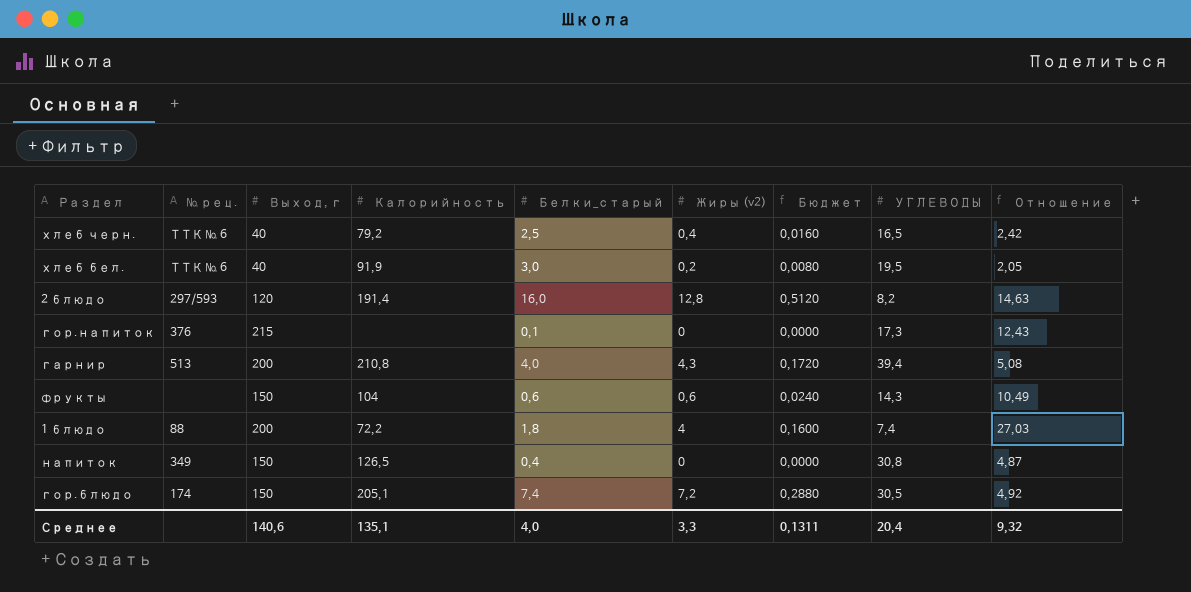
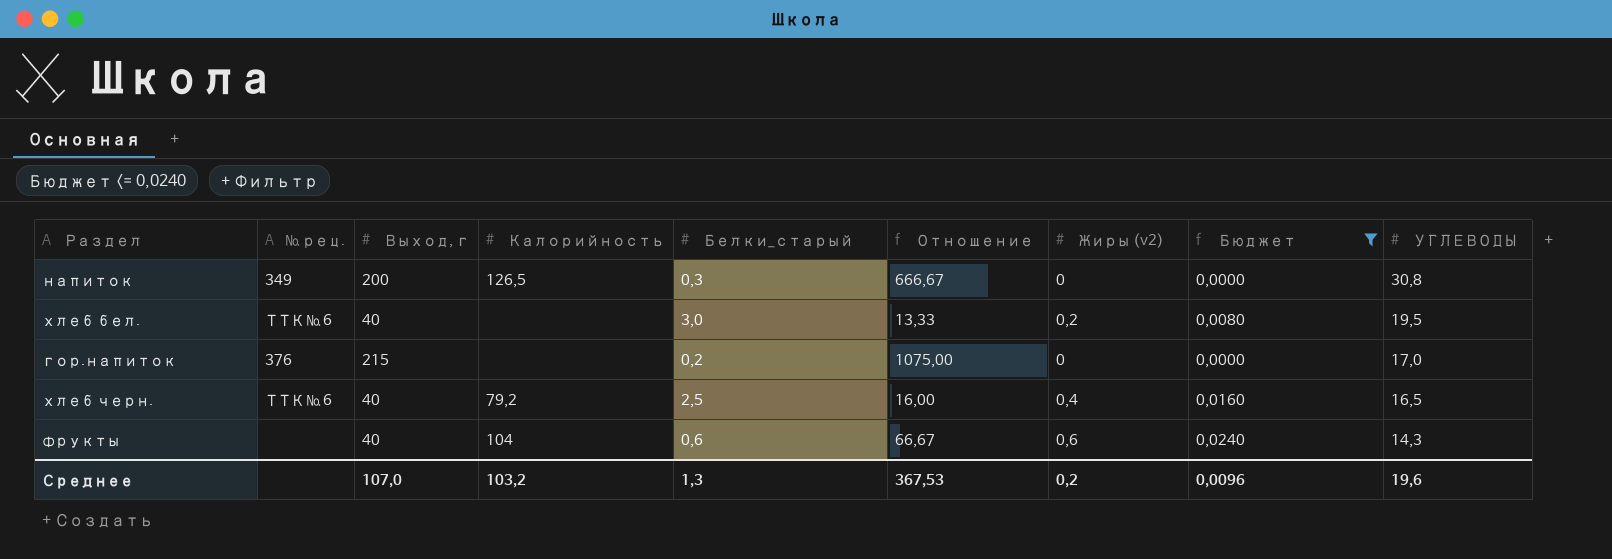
filter: none -> Бюджет <= 0,0240
row order: none -> УГЛЕВОДЫ descending
column Отношение | formula: [Выход, г] / [УГЛЕВОДЫ] -> [Выход, г] / [Белки_старый]
column Отношение | position: 9 -> 6
напиток | Выход, г: 150 -> 200
напиток | Белки_старый: 0,4 -> 0,3
хлеб бел. | Калорийность: 91,9 -> none
гор.напиток | Белки_старый: 0,1 -> 0,2
гор.напиток | УГЛЕВОДЫ: 17,3 -> 17,0
фрукты | Выход, г: 150 -> 40
Среднее | Выход, г: 140,6 -> 107,0
Среднее | Калорийность: 135,1 -> 103,2
Среднее | Белки_старый: 4,0 -> 1,3
Среднее | Отношение: 9,32 -> 367,53
Среднее | Жиры (v2): 3,3 -> 0,2
Среднее | Бюджет: 0,1311 -> 0,0096
Среднее | УГЛЕВОДЫ: 20,4 -> 19,6

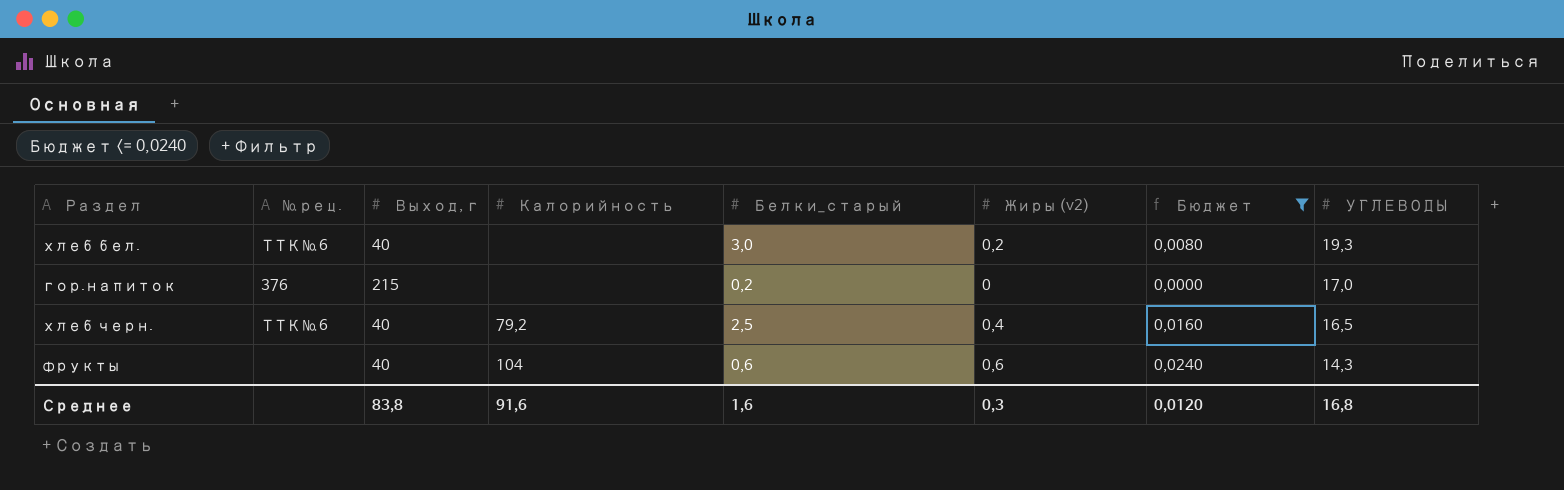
column Отношение | formula: [Выход, г] / [Белки_старый] -> none
row напиток: 349 | 200 | 126,5 | 0,3 | 666,67 | 0 | 0,0000 | 30,8 -> none
хлеб бел. | УГЛЕВОДЫ: 19,5 -> 19,3
Среднее | Выход, г: 107,0 -> 83,8
Среднее | Калорийность: 103,2 -> 91,6
Среднее | Белки_старый: 1,3 -> 1,6
Среднее | Жиры (v2): 0,2 -> 0,3
Среднее | Бюджет: 0,0096 -> 0,0120
Среднее | УГЛЕВОДЫ: 19,6 -> 16,8

